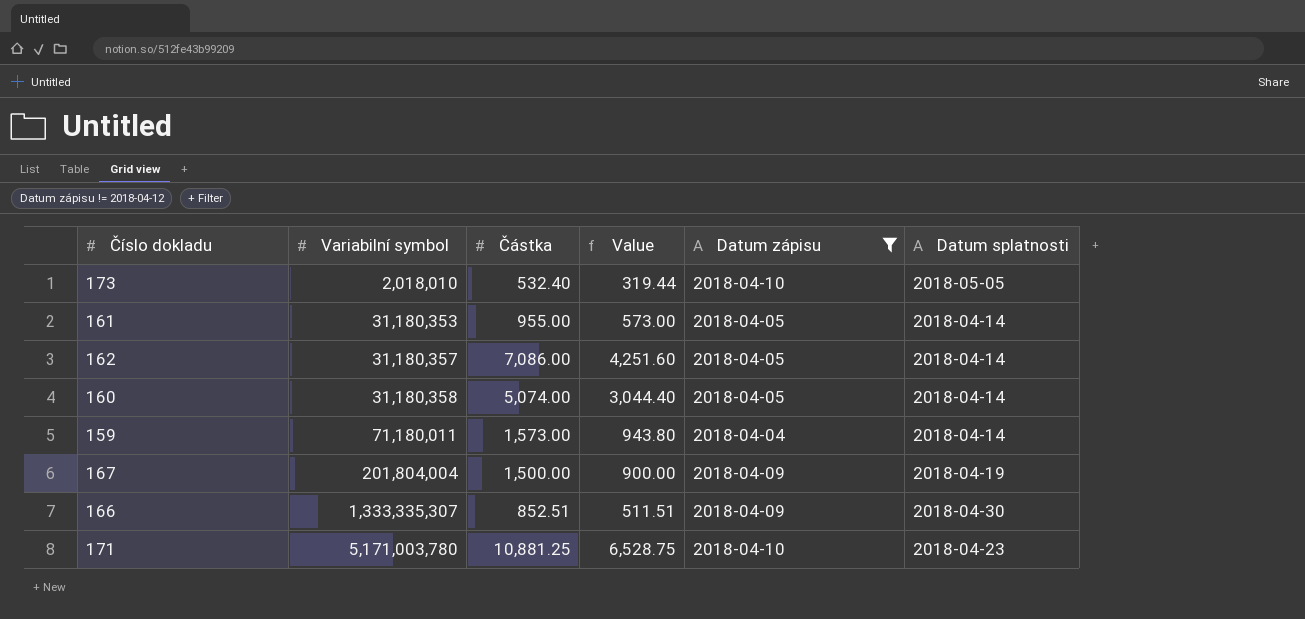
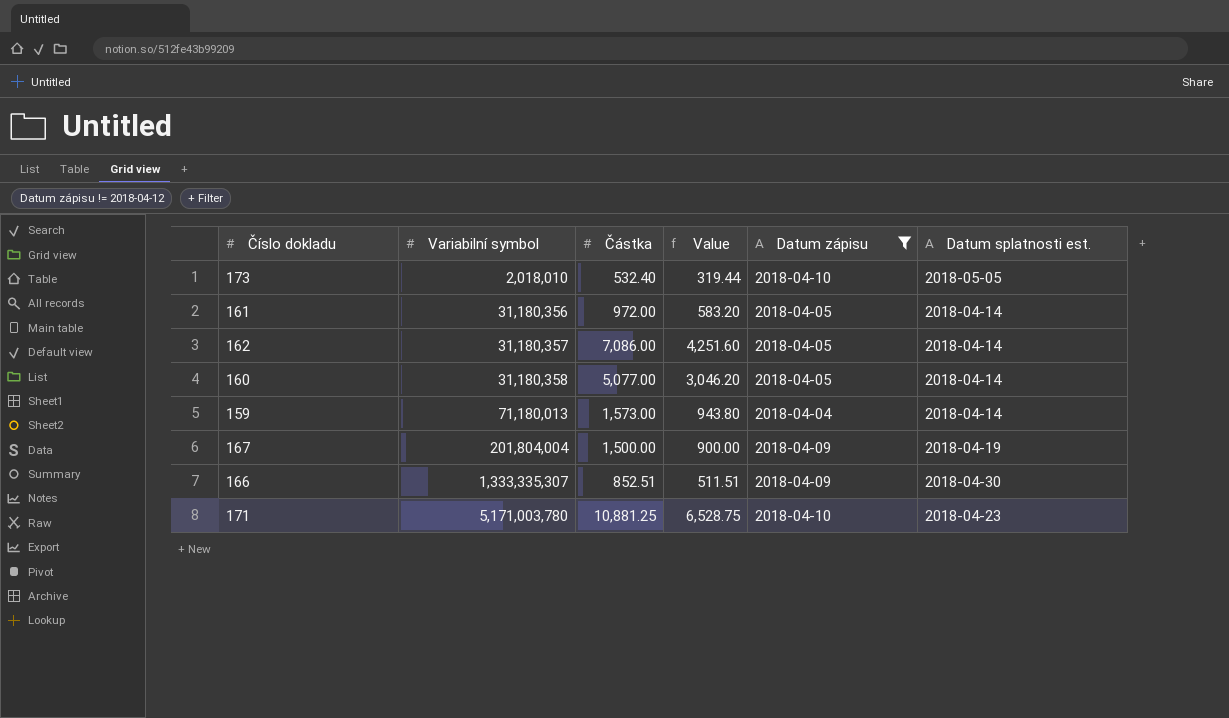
column name: Datum splatnosti -> Datum splatnosti est.
161 | Variabilní symbol: 31,180,353 -> 31,180,356
161 | Částka: 955.00 -> 972.00
161 | Value: 573.00 -> 583.20
160 | Částka: 5,074.00 -> 5,077.00
160 | Value: 3,044.40 -> 3,046.20
159 | Variabilní symbol: 71,180,011 -> 71,180,013

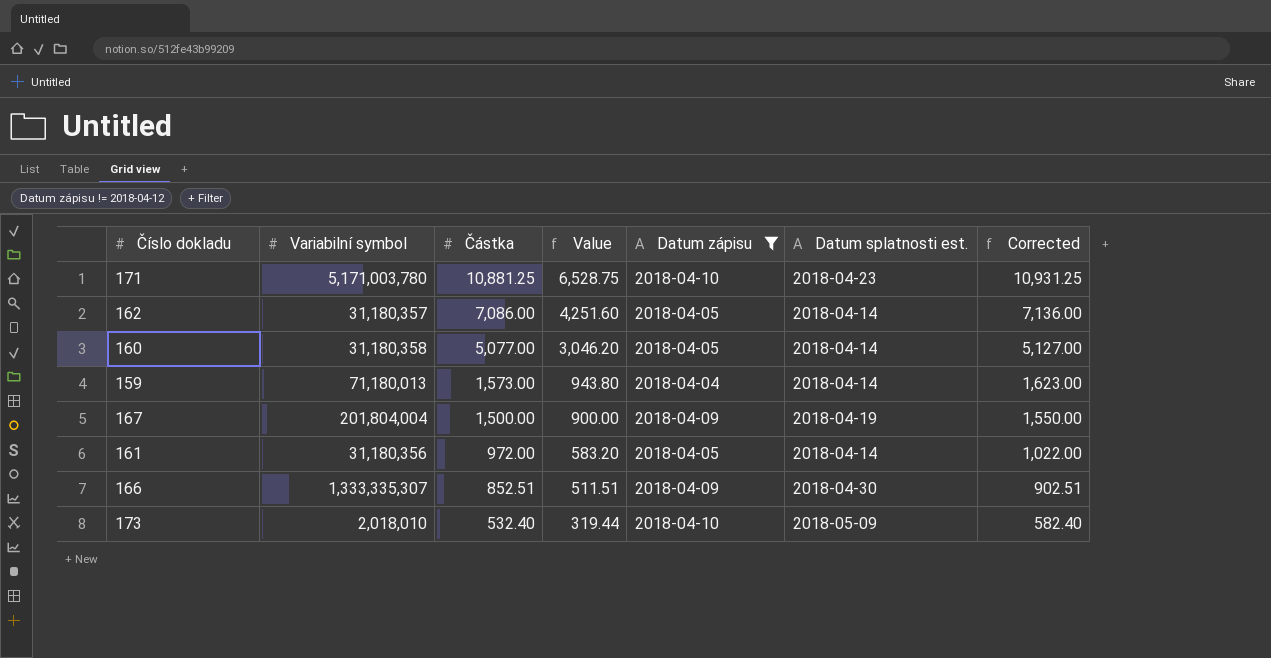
row order: Variabilní symbol ascending -> Částka descending
column Corrected | formula: none -> [Částka] + 50
173 | Datum splatnosti est.: 2018-05-05 -> 2018-05-09

